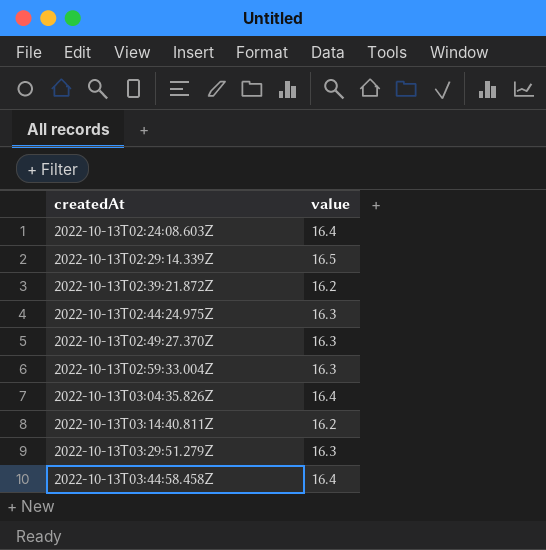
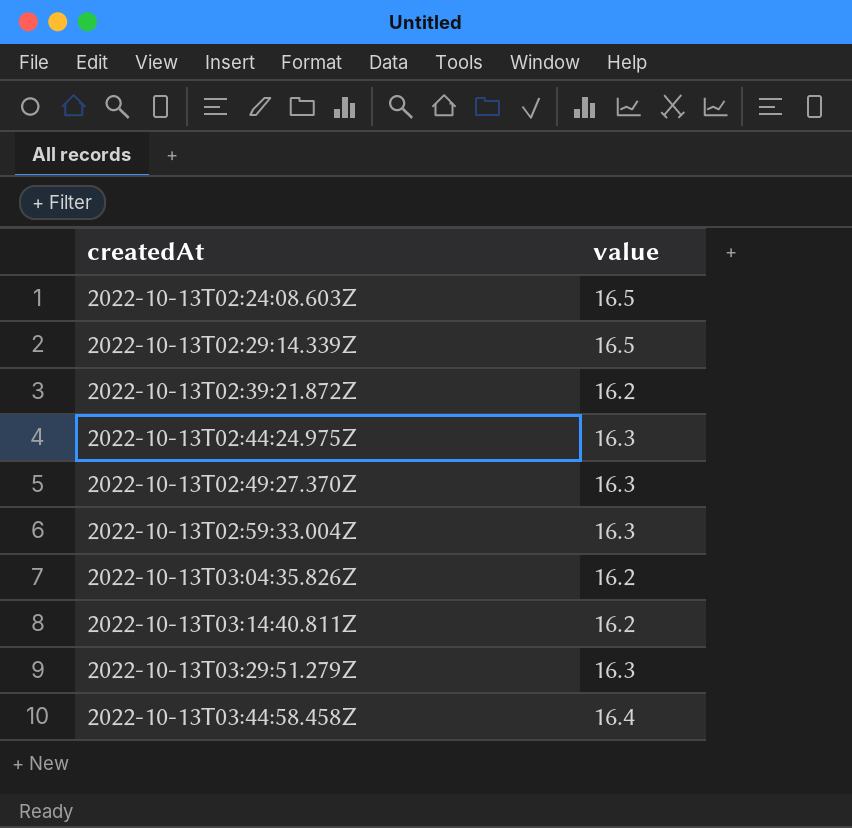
2022-10-13T02:24:08.603Z | value: 16.4 -> 16.5
2022-10-13T03:04:35.826Z | value: 16.4 -> 16.2

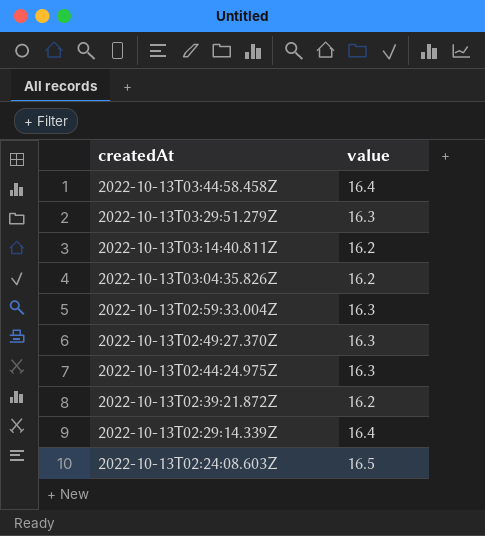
row order: createdAt ascending -> createdAt descending
2022-10-13T02:29:14.339Z | value: 16.5 -> 16.4

